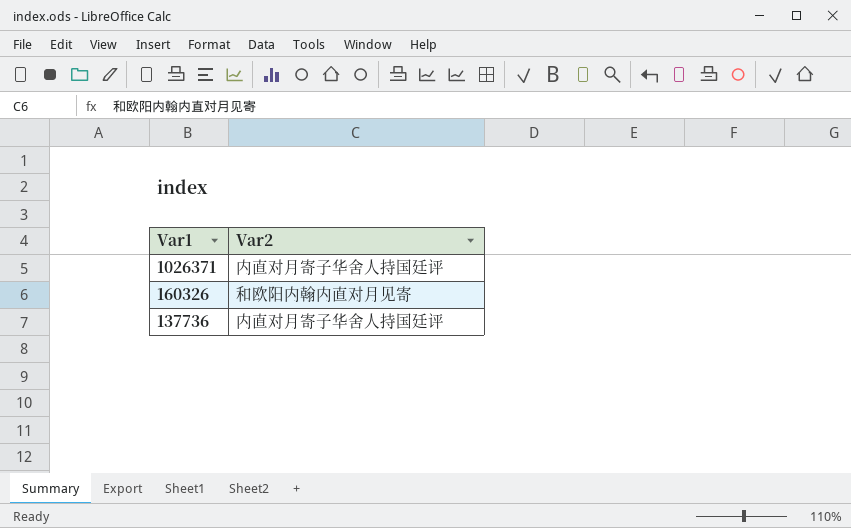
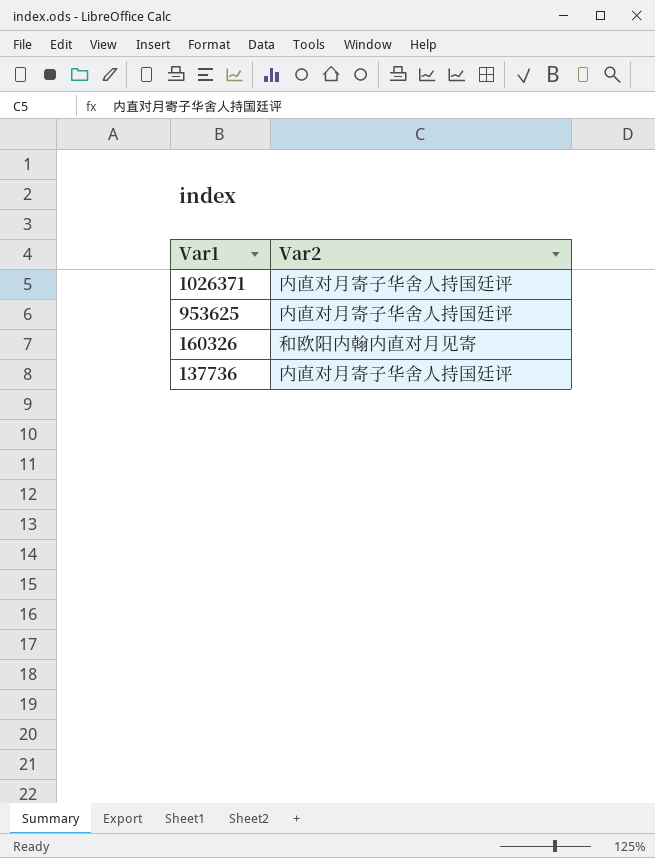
row 953625: none -> 内直对月寄子华舍人持国廷评

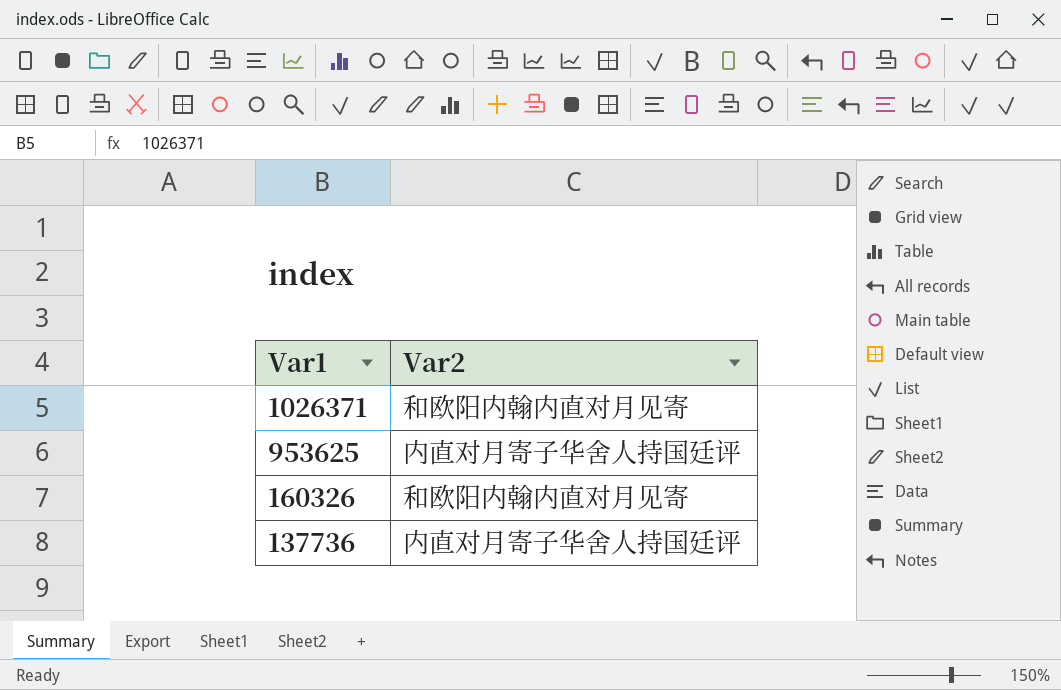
1026371 | Var2: 内直对月寄子华舍人持国廷评 -> 和欧阳内翰内直对月见寄

